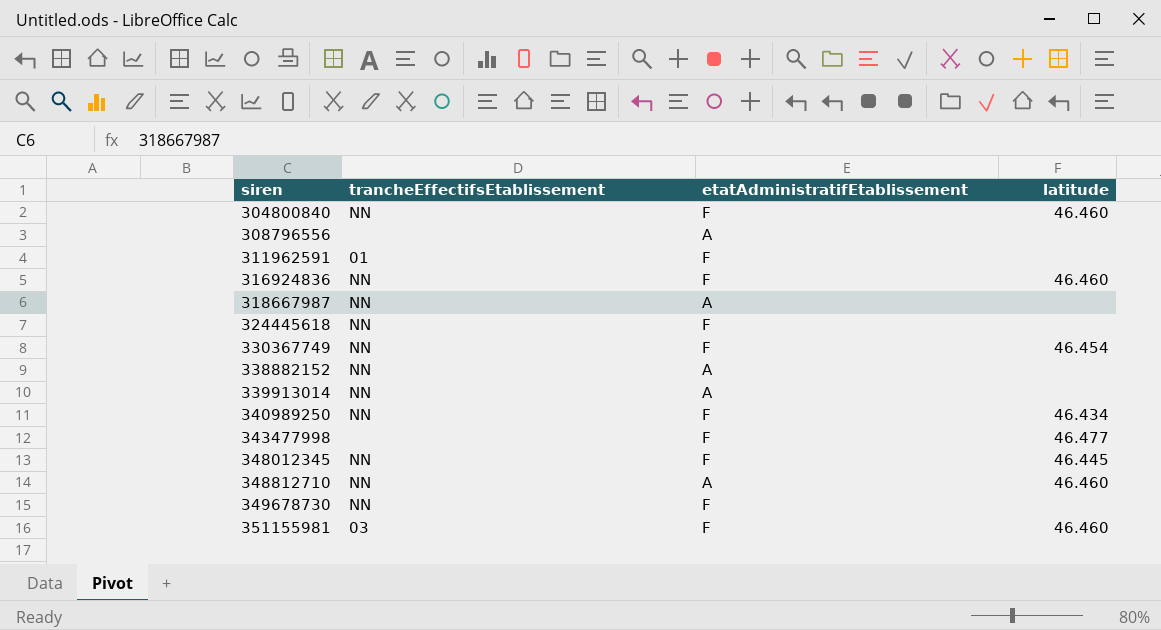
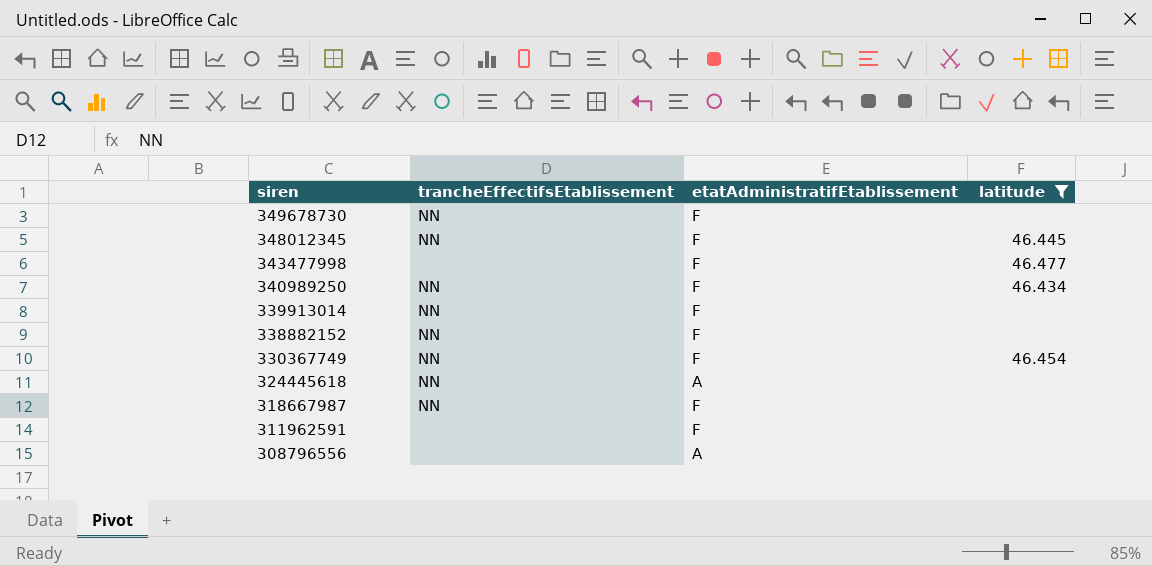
filter: none -> latitude != 46.460
row order: siren ascending -> siren descending
339913014 | etatAdministratifEtablissement: A -> F
338882152 | etatAdministratifEtablissement: A -> F
324445618 | etatAdministratifEtablissement: F -> A
318667987 | etatAdministratifEtablissement: A -> F
311962591 | trancheEffectifsEtablissement: 01 -> none

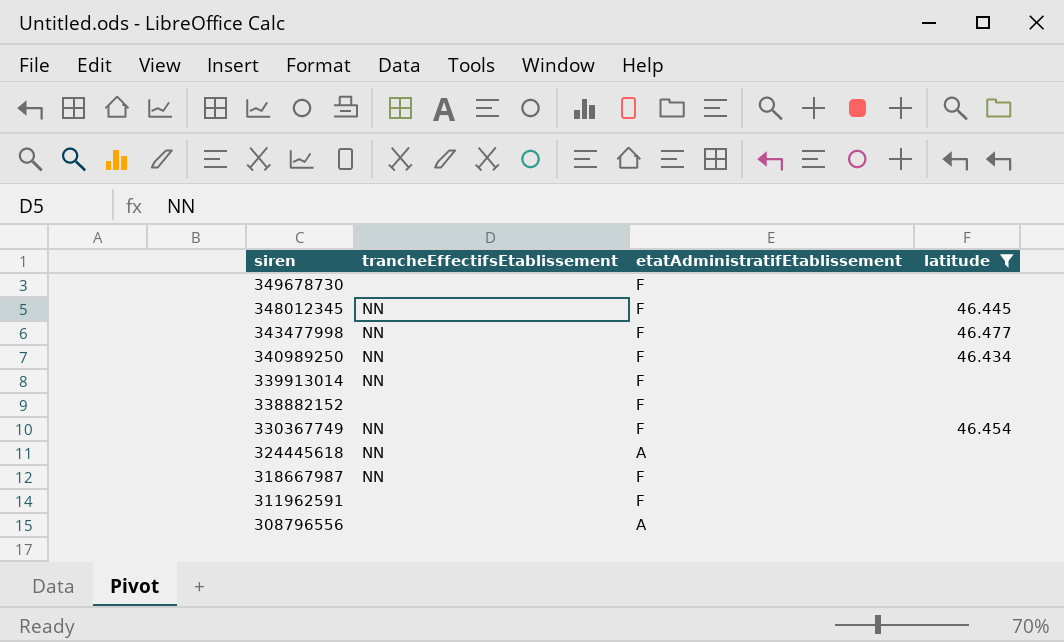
349678730 | trancheEffectifsEtablissement: NN -> none
343477998 | trancheEffectifsEtablissement: none -> NN
338882152 | trancheEffectifsEtablissement: NN -> none

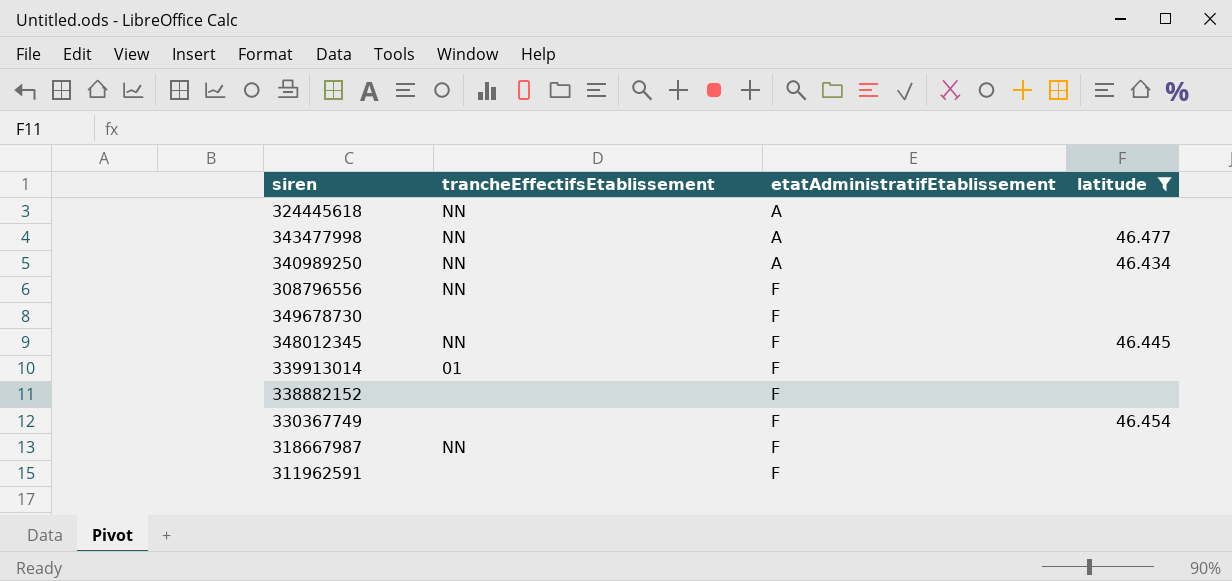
row order: siren descending -> etatAdministratifEtablissement ascending
343477998 | etatAdministratifEtablissement: F -> A
340989250 | etatAdministratifEtablissement: F -> A
308796556 | trancheEffectifsEtablissement: none -> NN
308796556 | etatAdministratifEtablissement: A -> F
339913014 | trancheEffectifsEtablissement: NN -> 01
330367749 | trancheEffectifsEtablissement: NN -> none

